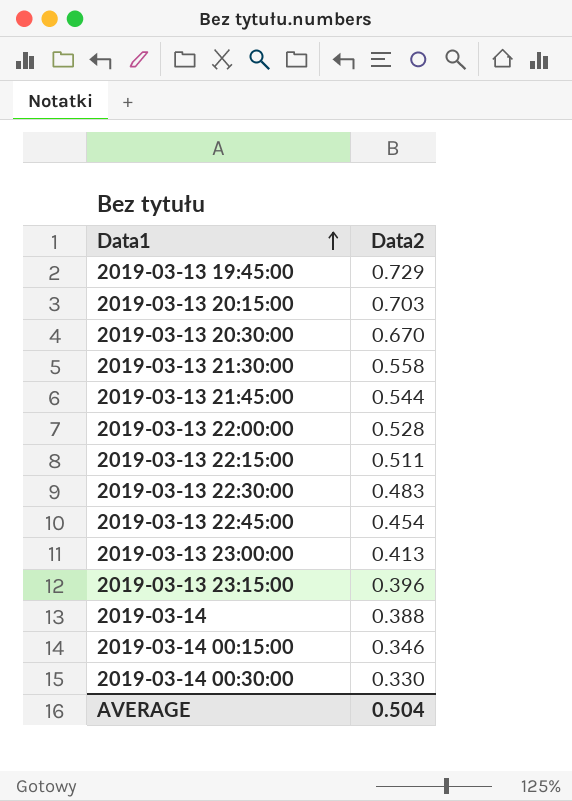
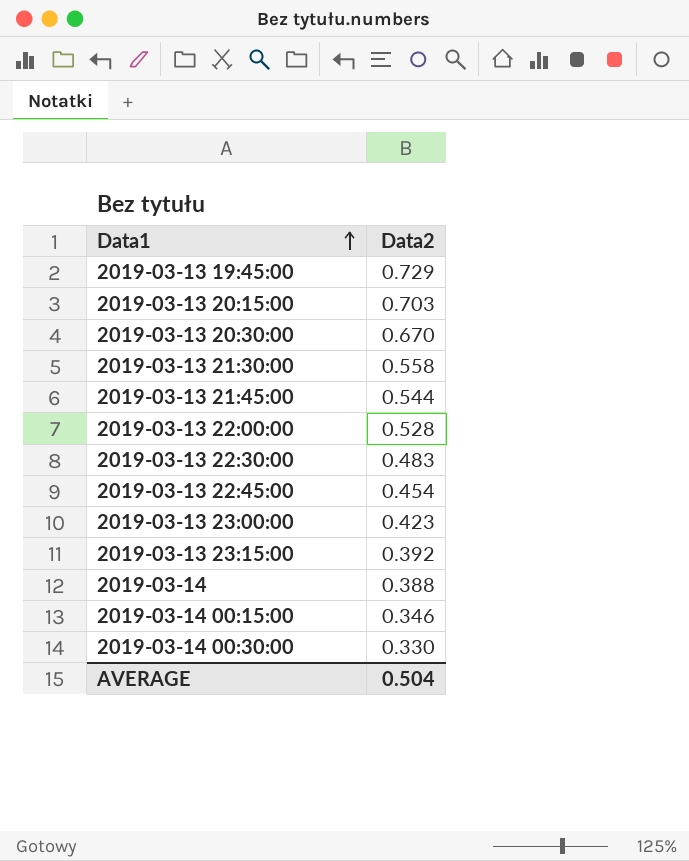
row 2019-03-13 22:15:00: 0.511 -> none
2019-03-13 23:00:00 | Data2: 0.413 -> 0.423
2019-03-13 23:15:00 | Data2: 0.396 -> 0.392

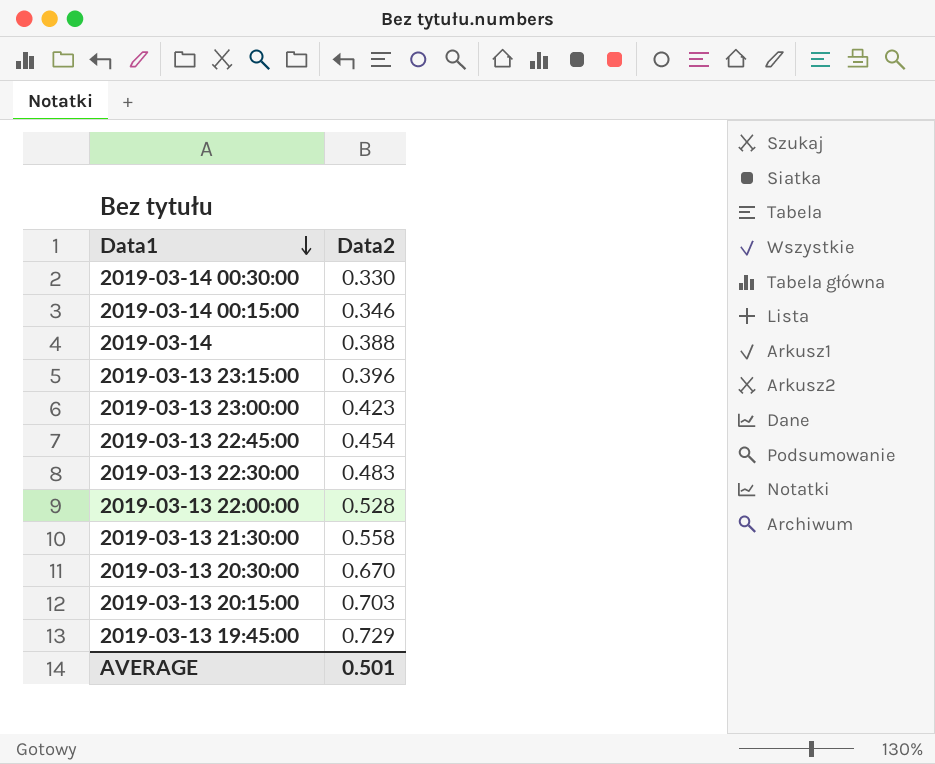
row order: Data1 ascending -> Data1 descending
row 2019-03-13 21:45:00: 0.544 -> none
2019-03-13 23:15:00 | Data2: 0.392 -> 0.396
AVERAGE | Data2: 0.504 -> 0.501

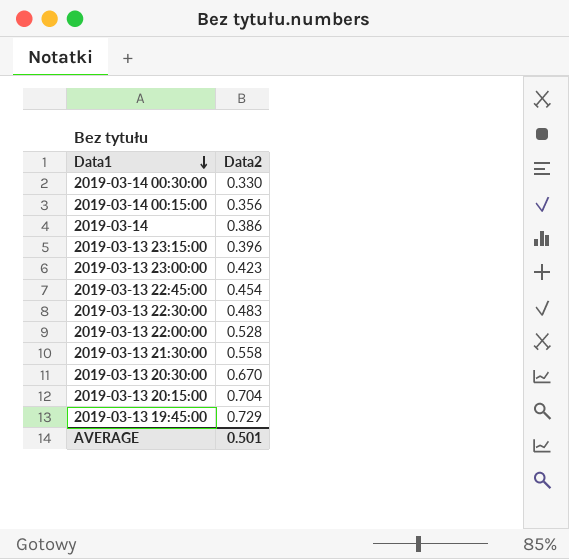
2019-03-14 00:15:00 | Data2: 0.346 -> 0.356
2019-03-14 | Data2: 0.388 -> 0.386
2019-03-13 20:15:00 | Data2: 0.703 -> 0.704

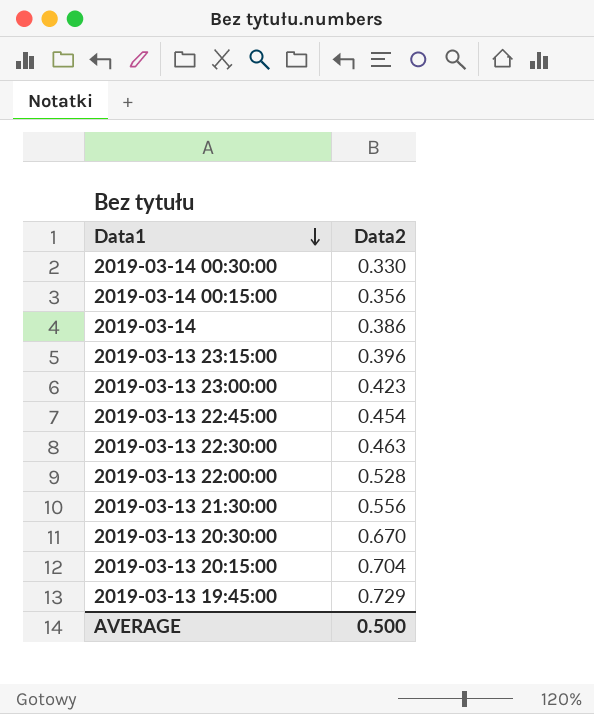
2019-03-13 22:30:00 | Data2: 0.483 -> 0.463
2019-03-13 21:30:00 | Data2: 0.558 -> 0.556
AVERAGE | Data2: 0.501 -> 0.500

